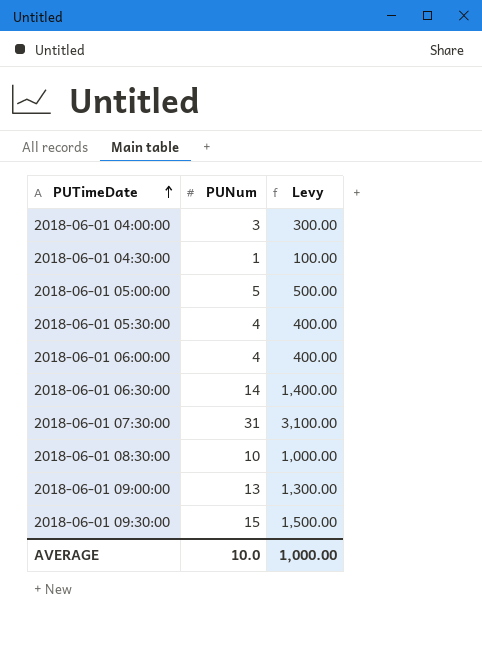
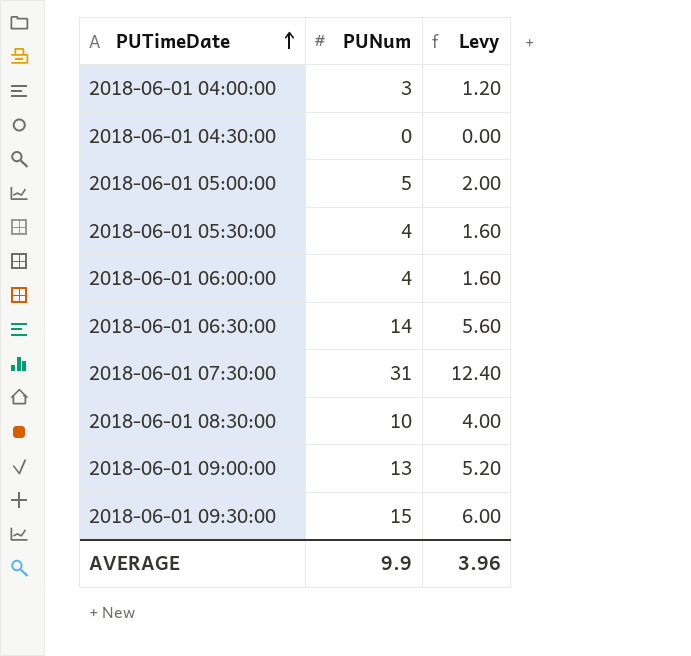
column Levy | formula: [PUNum] * 100 -> [PUNum] * 0.4
2018-06-01 04:30:00 | PUNum: 1 -> 0
AVERAGE | PUNum: 10.0 -> 9.9
AVERAGE | Levy: 1,000.00 -> 3.96

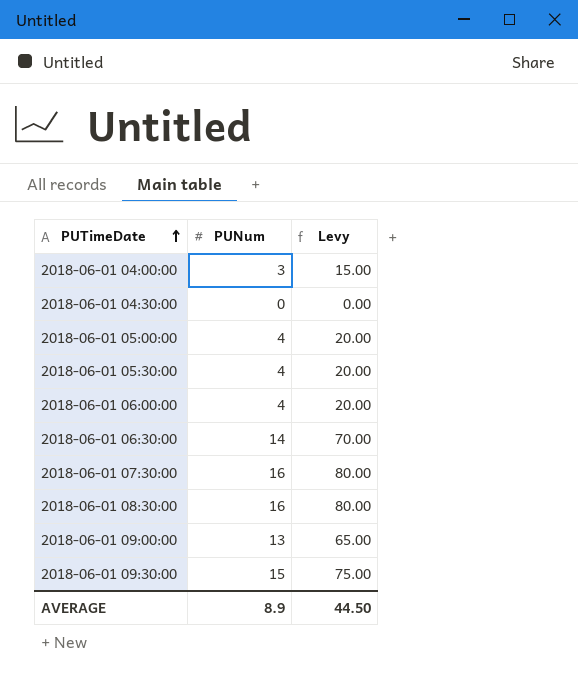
column Levy | formula: [PUNum] * 0.4 -> [PUNum] * 5
2018-06-01 05:00:00 | PUNum: 5 -> 4
2018-06-01 07:30:00 | PUNum: 31 -> 16
2018-06-01 08:30:00 | PUNum: 10 -> 16
AVERAGE | PUNum: 9.9 -> 8.9
AVERAGE | Levy: 3.96 -> 44.50

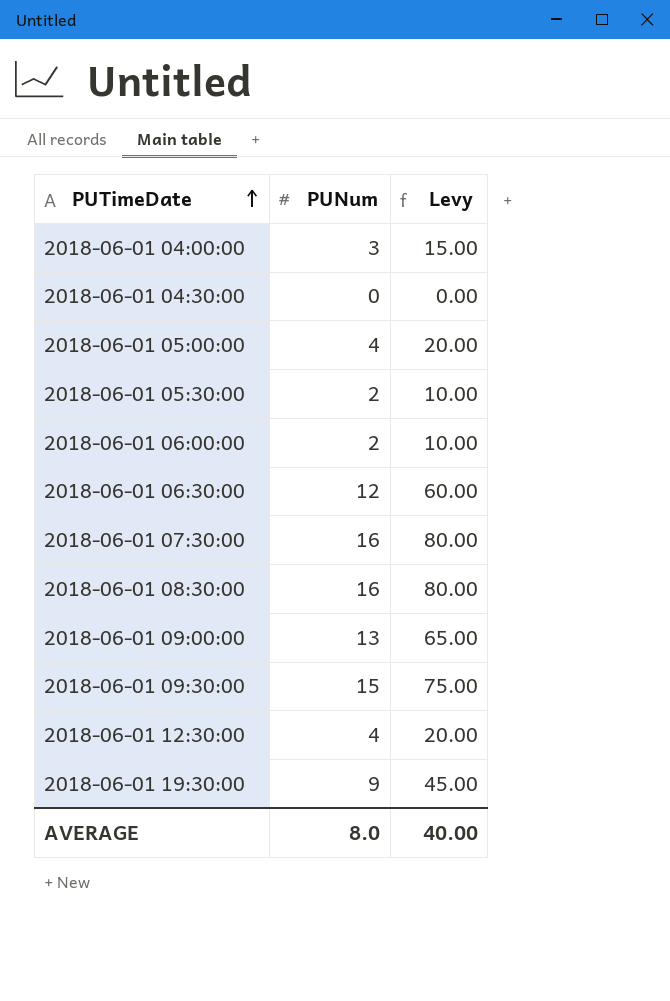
2018-06-01 05:30:00 | PUNum: 4 -> 2
2018-06-01 05:30:00 | Levy: 20.00 -> 10.00
2018-06-01 06:00:00 | PUNum: 4 -> 2
2018-06-01 06:00:00 | Levy: 20.00 -> 10.00
2018-06-01 06:30:00 | PUNum: 14 -> 12
2018-06-01 06:30:00 | Levy: 70.00 -> 60.00
row 2018-06-01 12:30:00: none -> 4 | 20.00
row 2018-06-01 19:30:00: none -> 9 | 45.00
AVERAGE | PUNum: 8.9 -> 8.0
AVERAGE | Levy: 44.50 -> 40.00

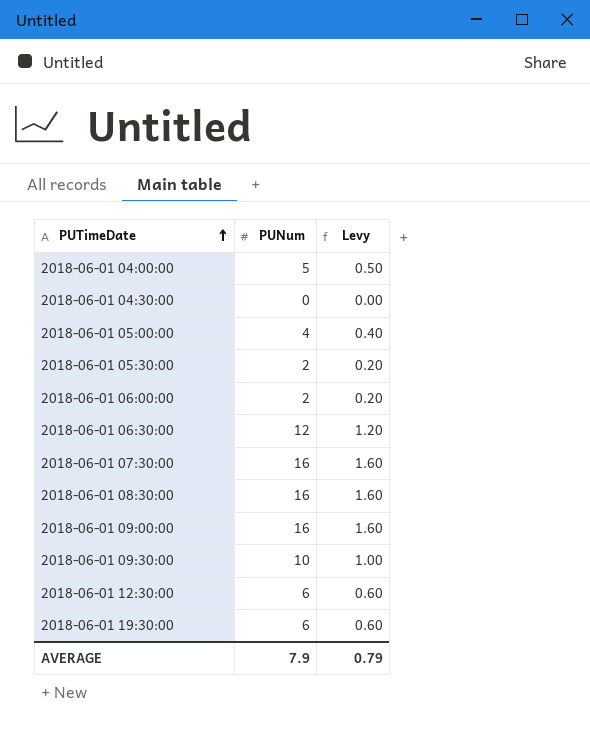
column Levy | formula: [PUNum] * 5 -> [PUNum] * 0.1
2018-06-01 04:00:00 | PUNum: 3 -> 5
2018-06-01 09:00:00 | PUNum: 13 -> 16
2018-06-01 09:30:00 | PUNum: 15 -> 10
2018-06-01 12:30:00 | PUNum: 4 -> 6
2018-06-01 19:30:00 | PUNum: 9 -> 6
AVERAGE | PUNum: 8.0 -> 7.9
AVERAGE | Levy: 40.00 -> 0.79

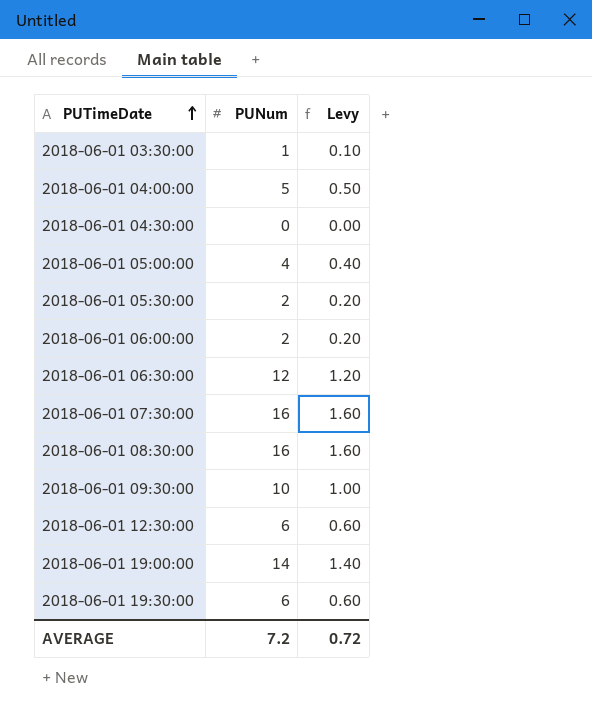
row 2018-06-01 09:00:00: 16 | 1.60 -> none
row 2018-06-01 03:30:00: none -> 1 | 0.10
row 2018-06-01 19:00:00: none -> 14 | 1.40
AVERAGE | PUNum: 7.9 -> 7.2
AVERAGE | Levy: 0.79 -> 0.72

